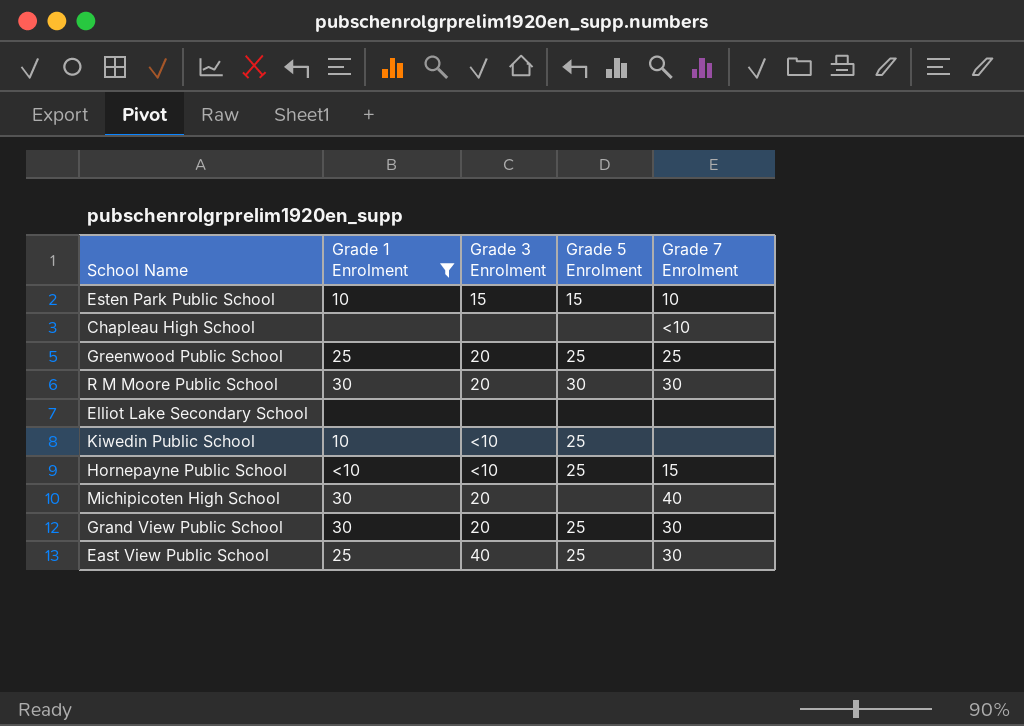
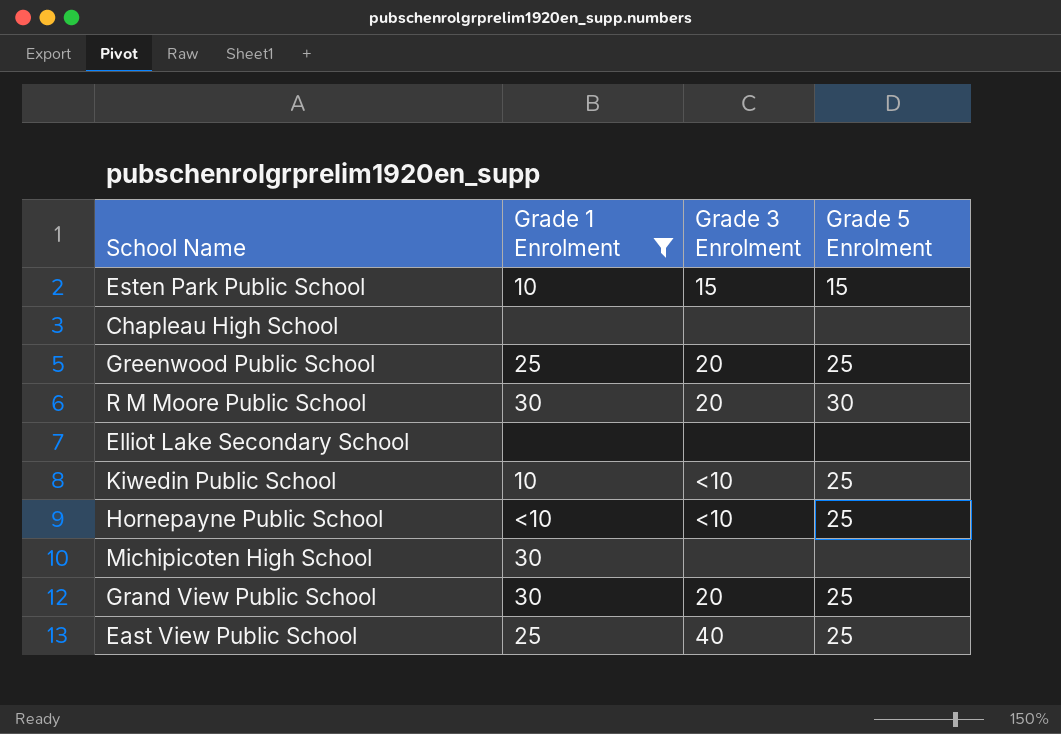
column Grade 7 Enrolment | position: 5 -> none
Michipicoten High School | Grade 3 Enrolment: 20 -> none

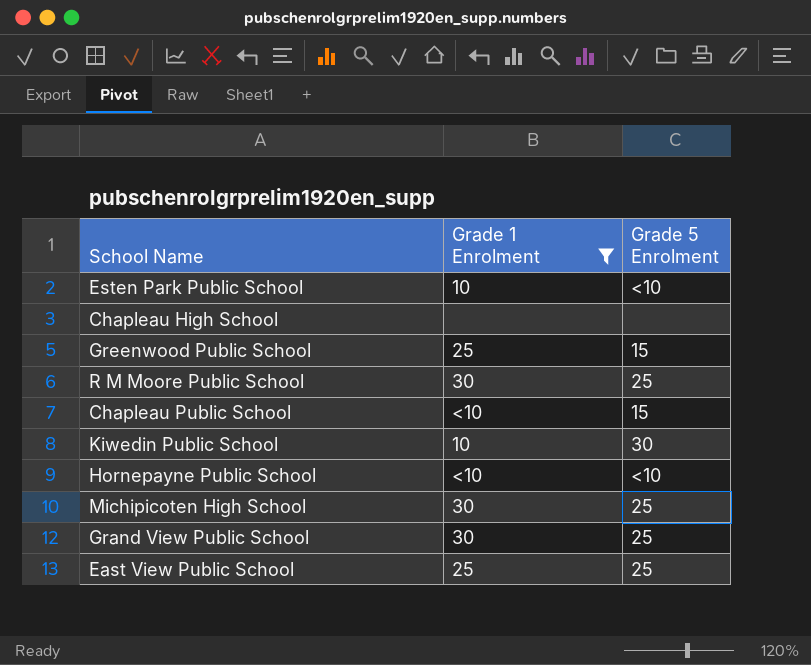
column Grade 3 Enrolment | position: 3 -> none
row Elliot Lake Secondary School: none | none | none -> none
Esten Park Public School | Grade 5 Enrolment: 15 -> <10
Greenwood Public School | Grade 5 Enrolment: 25 -> 15
R M Moore Public School | Grade 5 Enrolment: 30 -> 25
row Chapleau Public School: none -> <10 | 15
Kiwedin Public School | Grade 5 Enrolment: 25 -> 30
Hornepayne Public School | Grade 5 Enrolment: 25 -> <10
Michipicoten High School | Grade 5 Enrolment: none -> 25

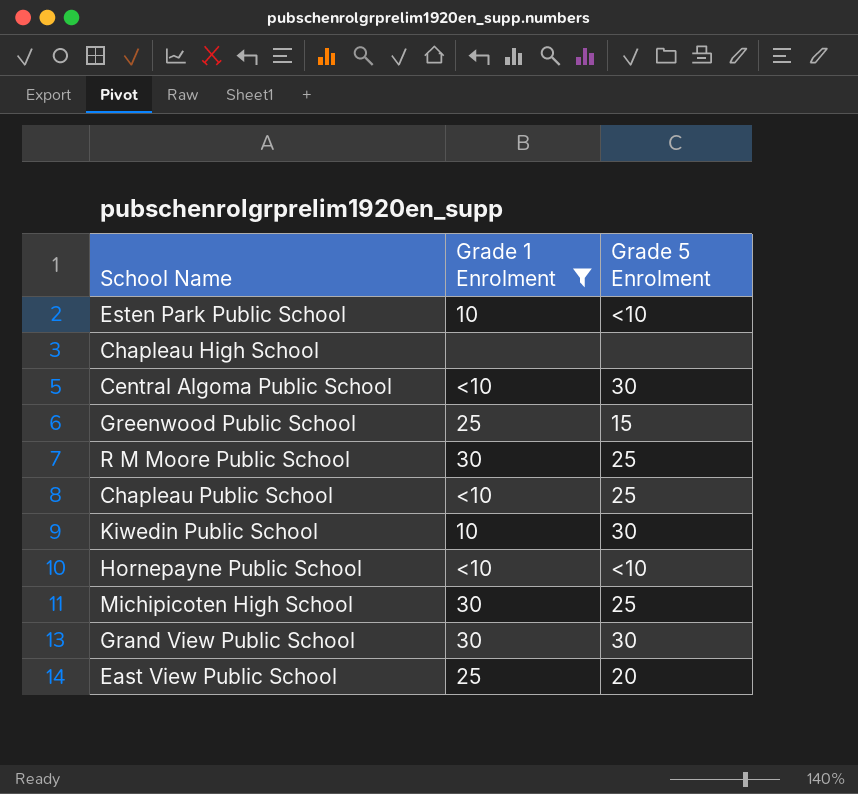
row Central Algoma Public School: none -> <10 | 30
Chapleau Public School | Grade 5 Enrolment: 15 -> 25
Grand View Public School | Grade 5 Enrolment: 25 -> 30
East View Public School | Grade 5 Enrolment: 25 -> 20

